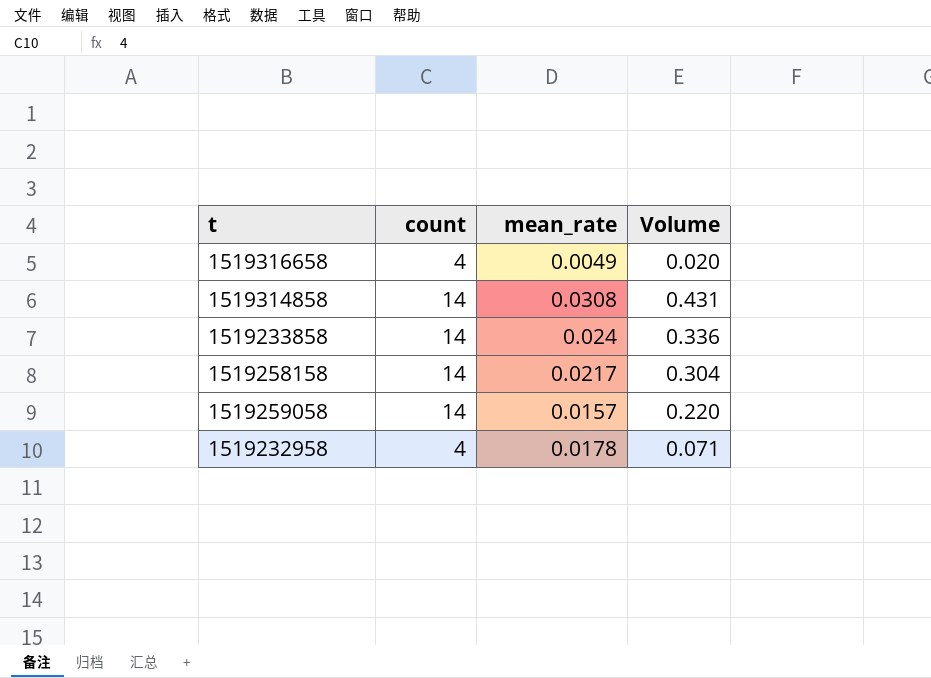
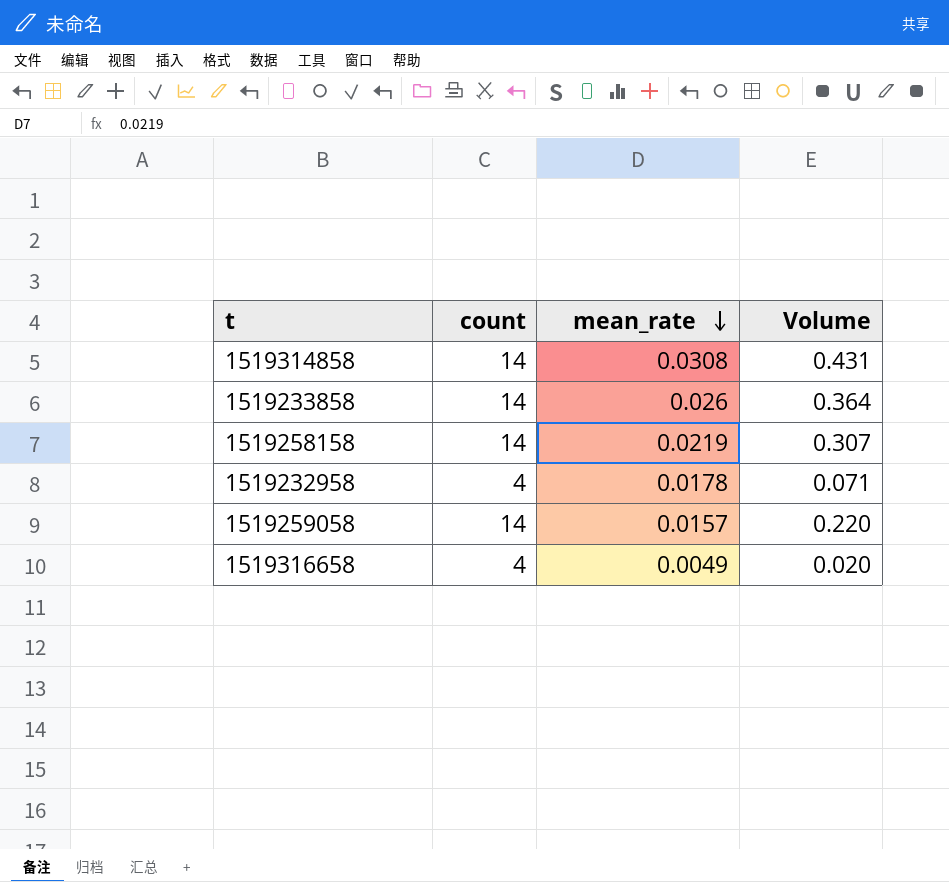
row order: none -> mean_rate descending
1519233858 | mean_rate: 0.024 -> 0.026
1519233858 | Volume: 0.336 -> 0.364
1519258158 | mean_rate: 0.0217 -> 0.0219
1519258158 | Volume: 0.304 -> 0.307

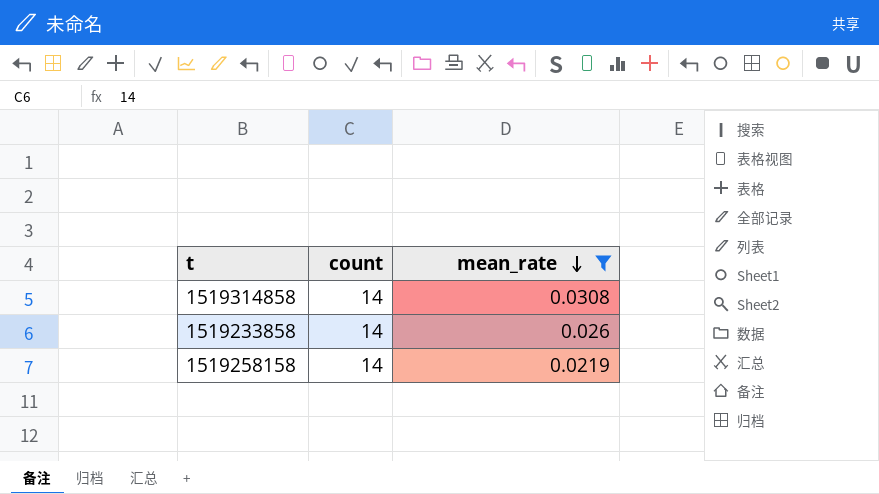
filter: none -> mean_rate >= 0.0219
column Volume | formula: [count] * [mean_rate] -> none

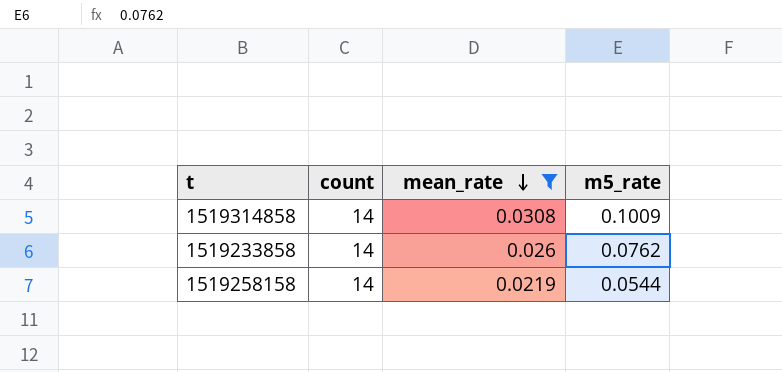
column m5_rate | position: none -> 4

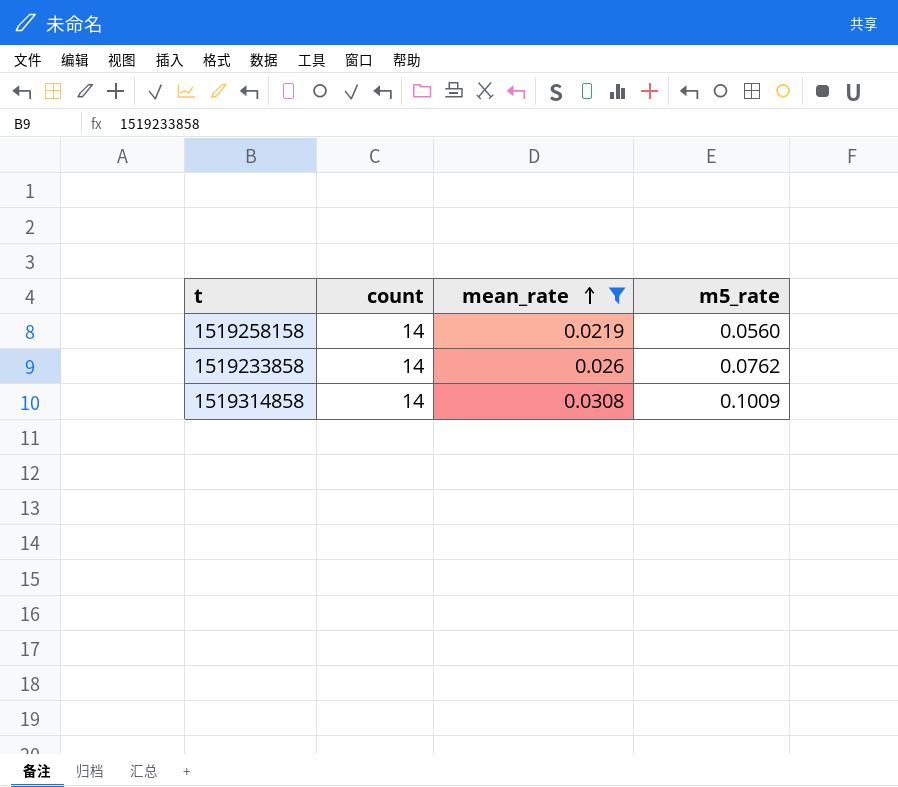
row order: mean_rate descending -> mean_rate ascending
1519258158 | m5_rate: 0.0544 -> 0.0560

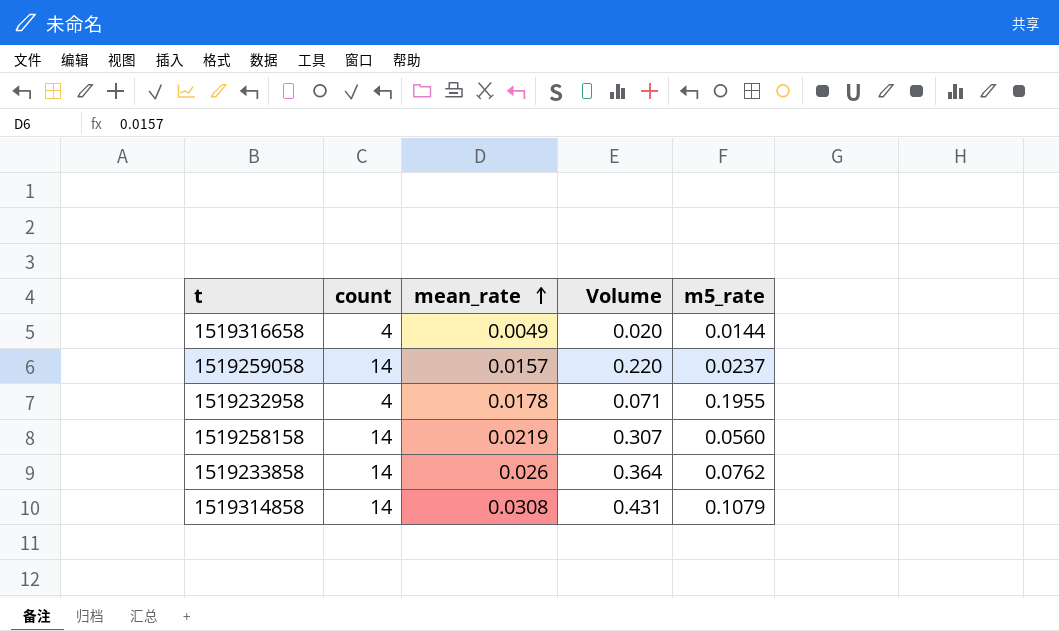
filter: mean_rate >= 0.0219 -> none
column Volume | formula: none -> [count] * [mean_rate]
1519314858 | m5_rate: 0.1009 -> 0.1079

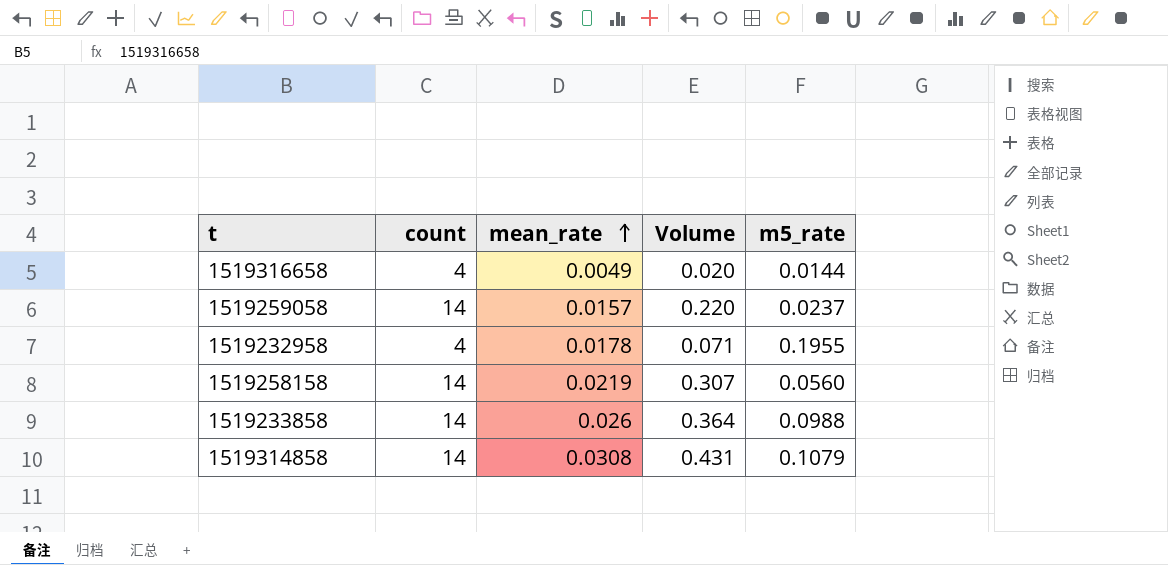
1519233858 | m5_rate: 0.0762 -> 0.0988

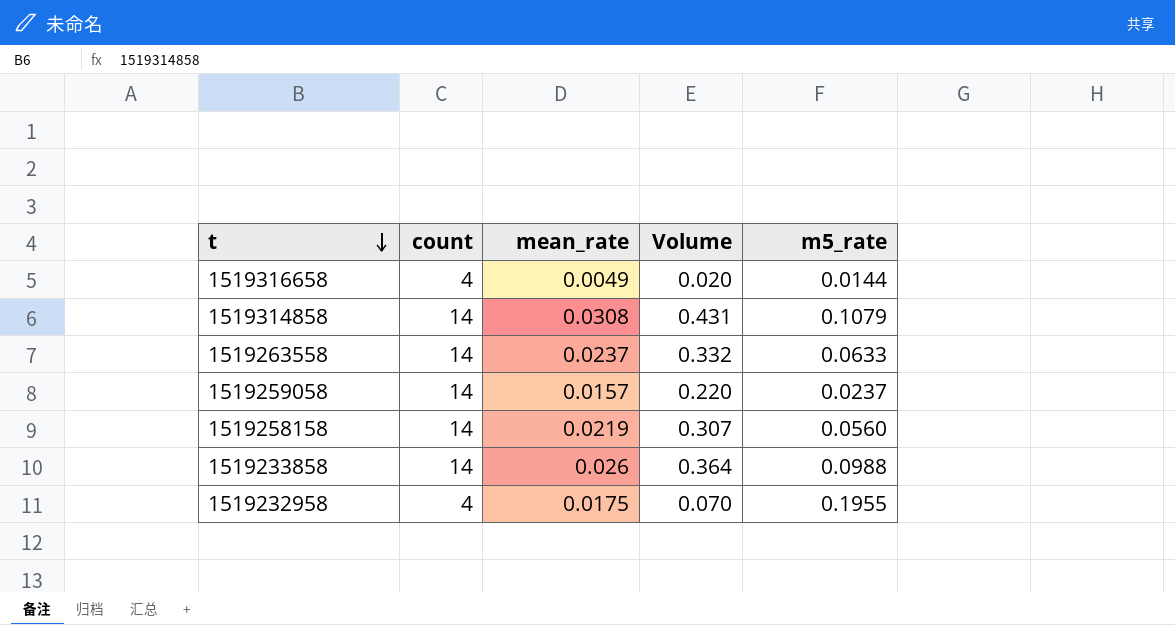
row order: mean_rate ascending -> t descending
row 1519263558: none -> 14 | 0.0237 | 0.332 | 0.0633
1519232958 | mean_rate: 0.0178 -> 0.0175
1519232958 | Volume: 0.071 -> 0.070

